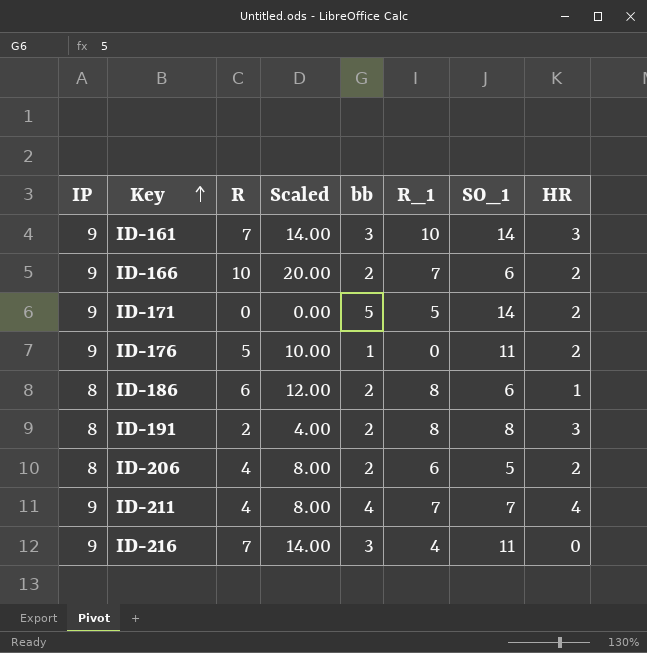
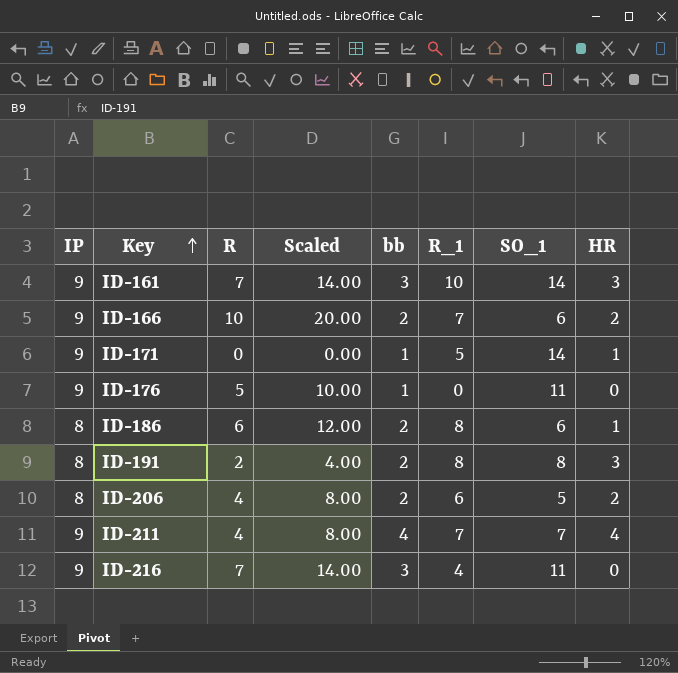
ID-171 | bb: 5 -> 1
ID-171 | HR: 2 -> 1
ID-176 | HR: 2 -> 0

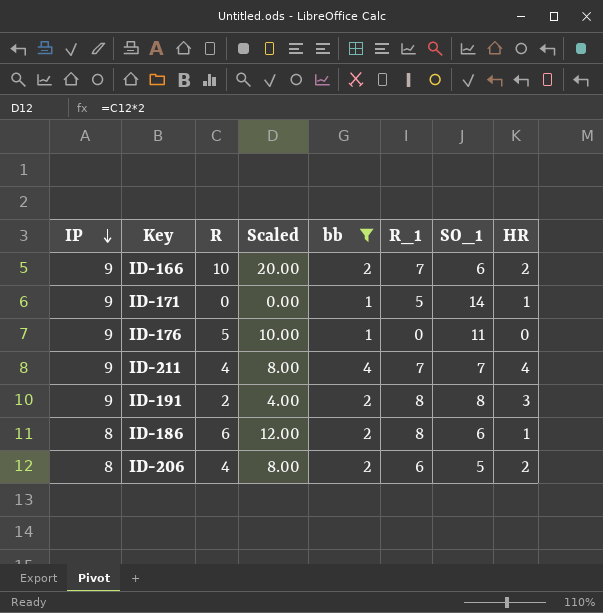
filter: none -> bb != 3
row order: Key ascending -> IP descending
ID-191 | IP: 8 -> 9

